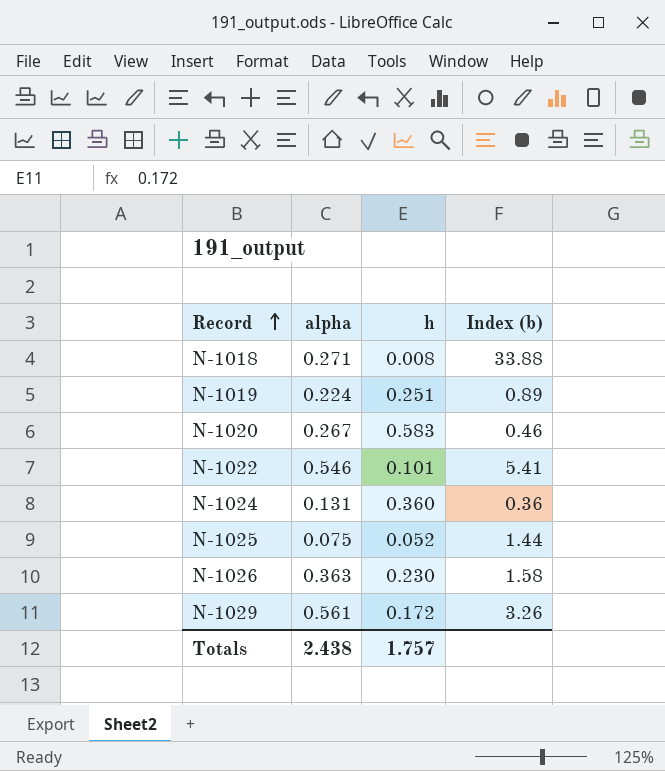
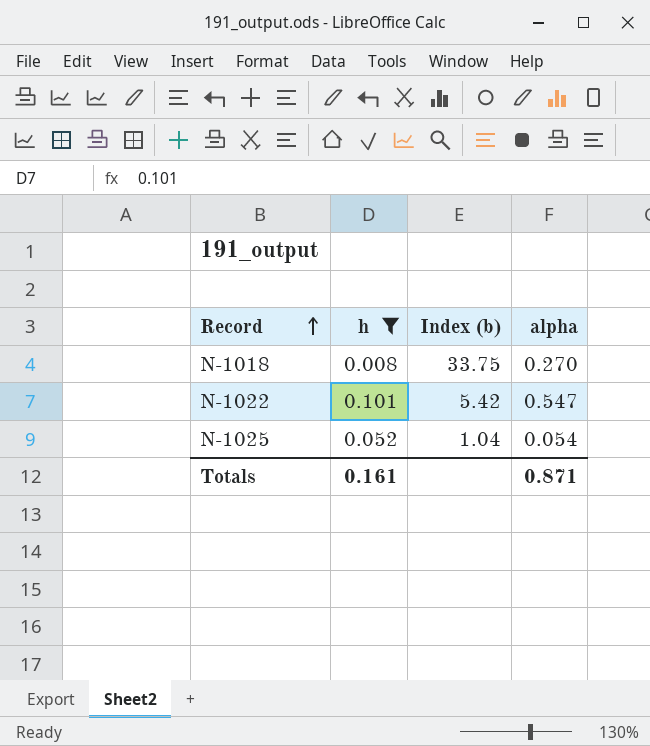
filter: none -> h <= 0.101
column alpha | position: 2 -> 4
N-1018 | Index (b): 33.88 -> 33.75
N-1018 | alpha: 0.271 -> 0.270
N-1022 | Index (b): 5.41 -> 5.42
N-1022 | alpha: 0.546 -> 0.547
N-1025 | Index (b): 1.44 -> 1.04
N-1025 | alpha: 0.075 -> 0.054
Totals | h: 1.757 -> 0.161
Totals | alpha: 2.438 -> 0.871

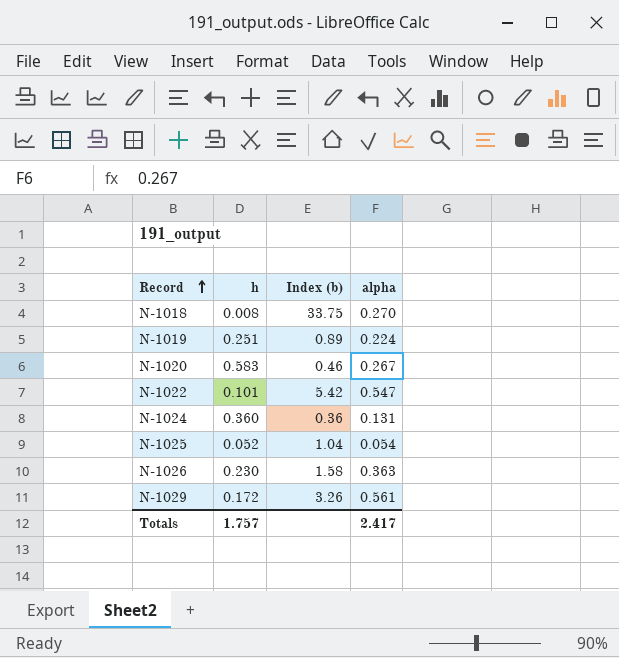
filter: h <= 0.101 -> none
Totals | h: 0.161 -> 1.757
Totals | alpha: 0.871 -> 2.417

